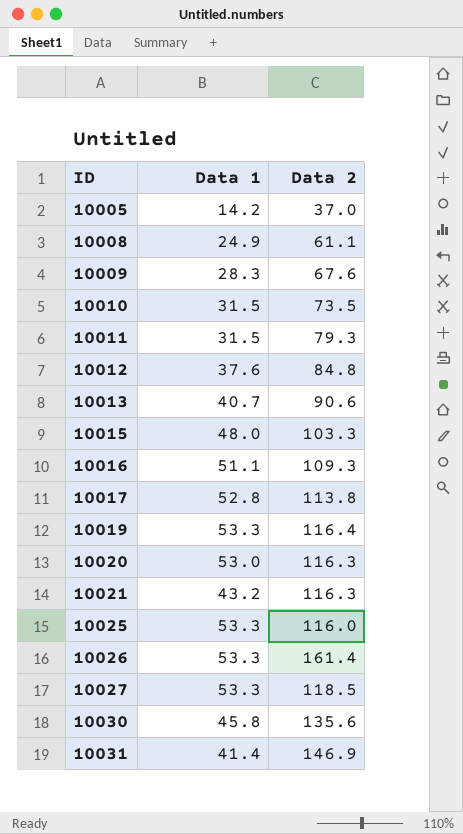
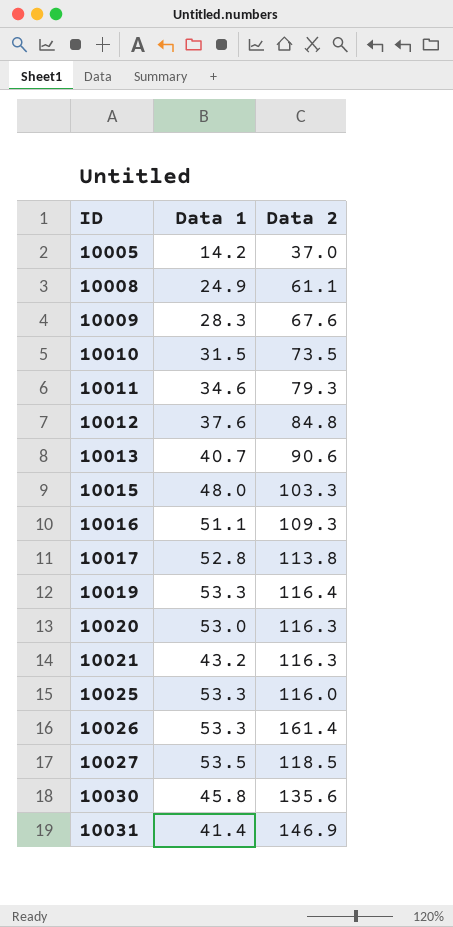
10011 | Data 1: 31.5 -> 34.6
10027 | Data 1: 53.3 -> 53.5

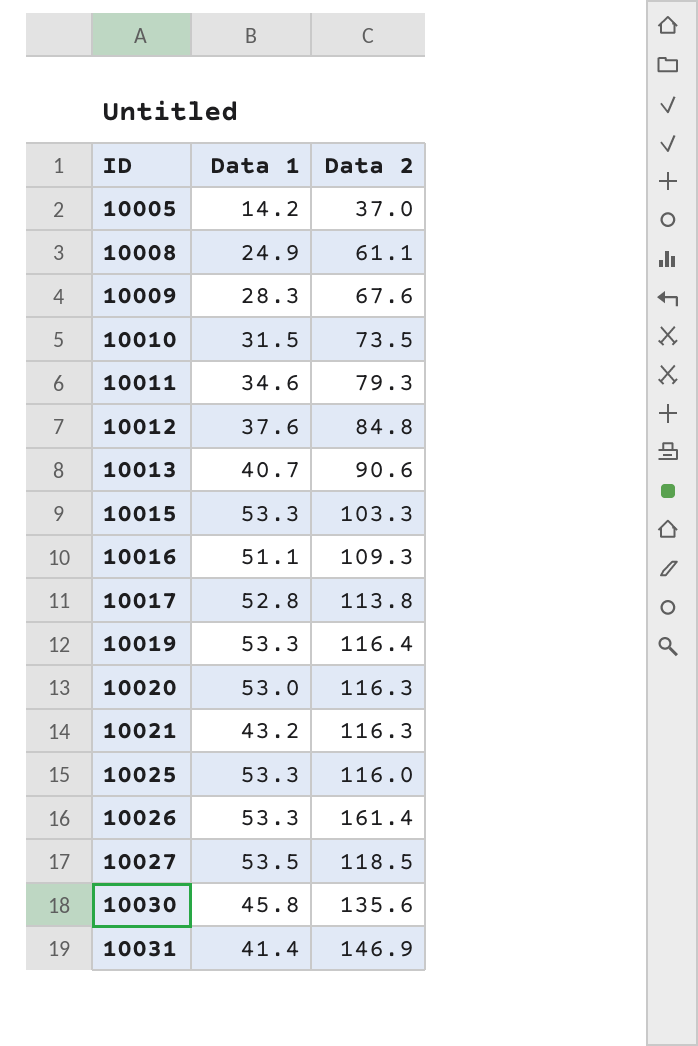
10015 | Data 1: 48.0 -> 53.3

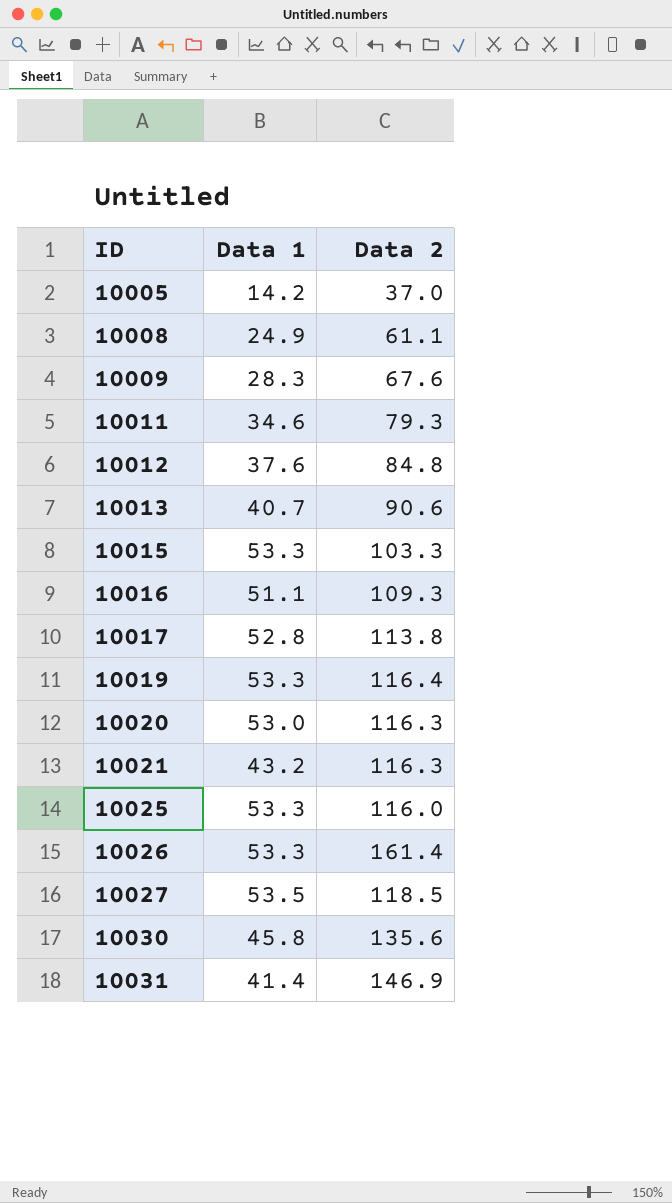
row 10010: 31.5 | 73.5 -> none

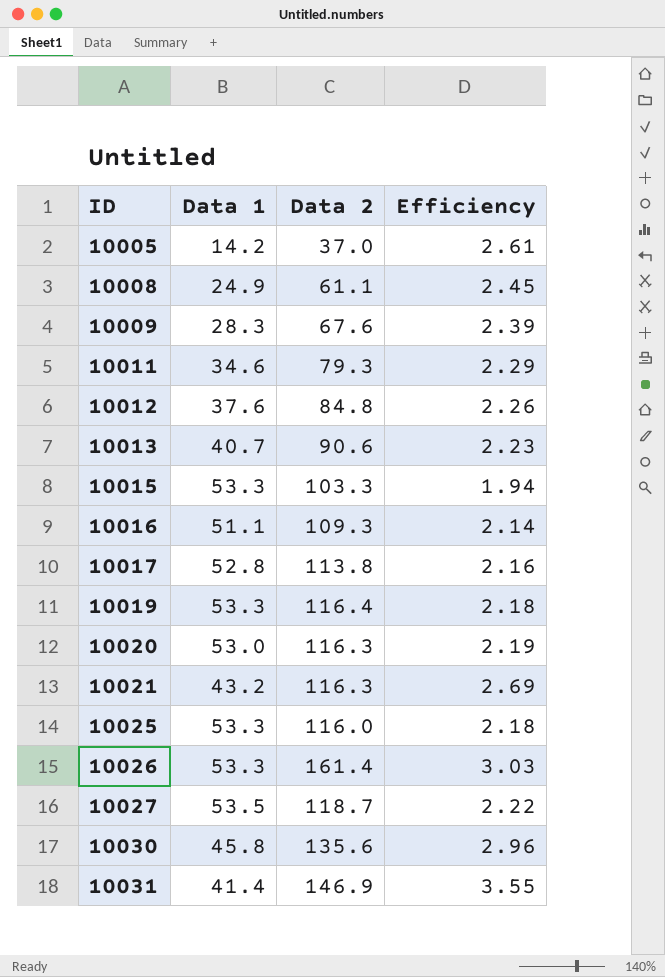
column Efficiency | formula: none -> [Data 2] / [Data 1]
10027 | Data 2: 118.5 -> 118.7

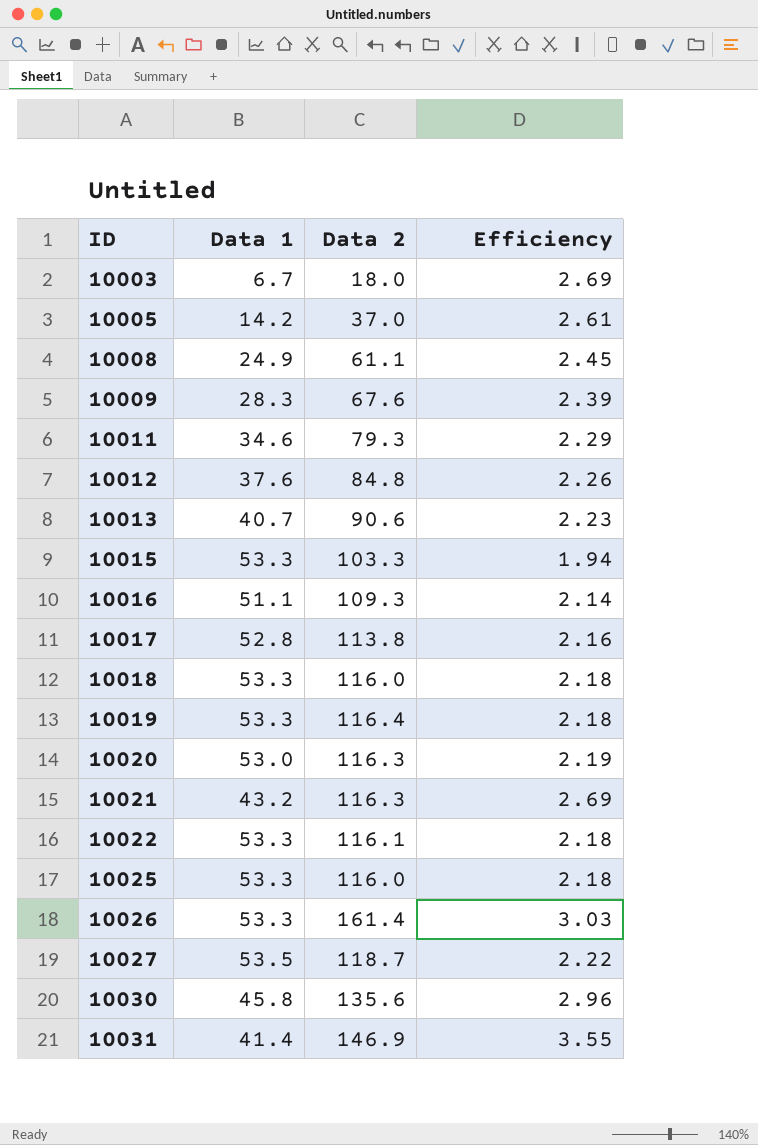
row 10003: none -> 6.7 | 18.0 | 2.69
row 10018: none -> 53.3 | 116.0 | 2.18
row 10022: none -> 53.3 | 116.1 | 2.18

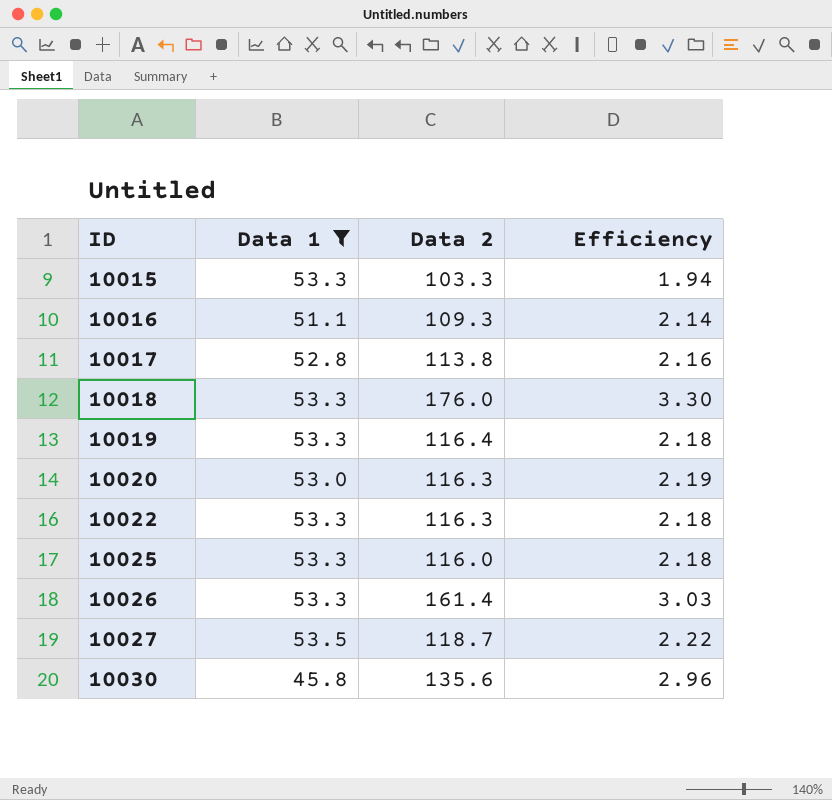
filter: none -> Data 1 >= 45.8
10018 | Data 2: 116.0 -> 176.0
10018 | Efficiency: 2.18 -> 3.30
10022 | Data 2: 116.1 -> 116.3

